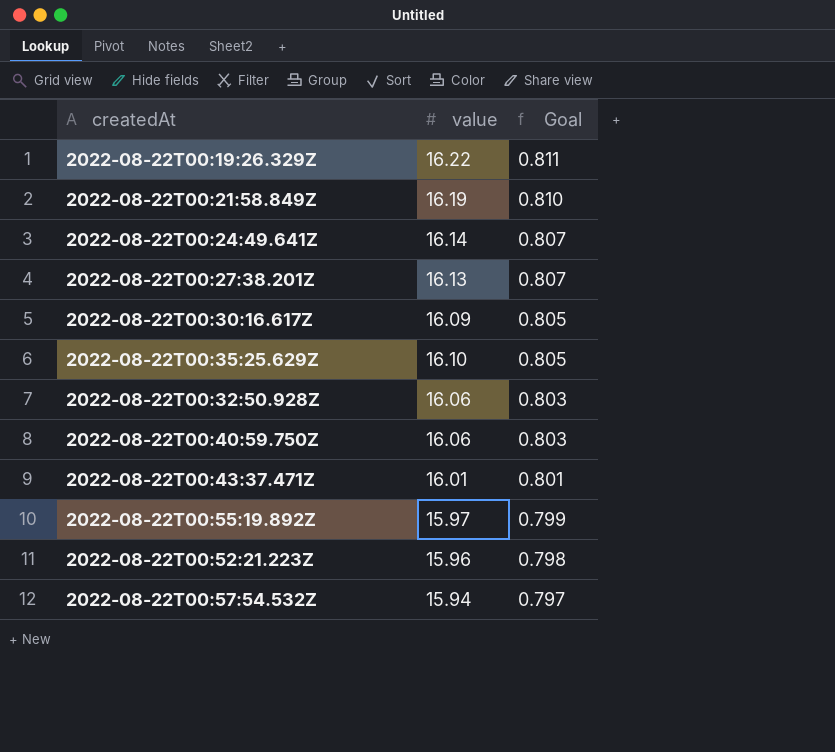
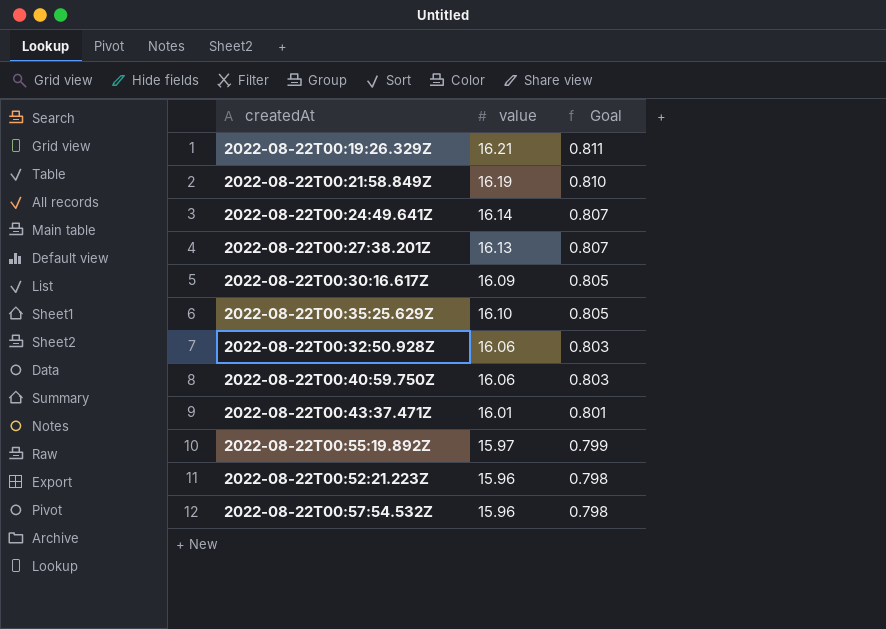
2022-08-22T00:19:26.329Z | value: 16.22 -> 16.21
2022-08-22T00:57:54.532Z | value: 15.94 -> 15.96
2022-08-22T00:57:54.532Z | Goal: 0.797 -> 0.798

